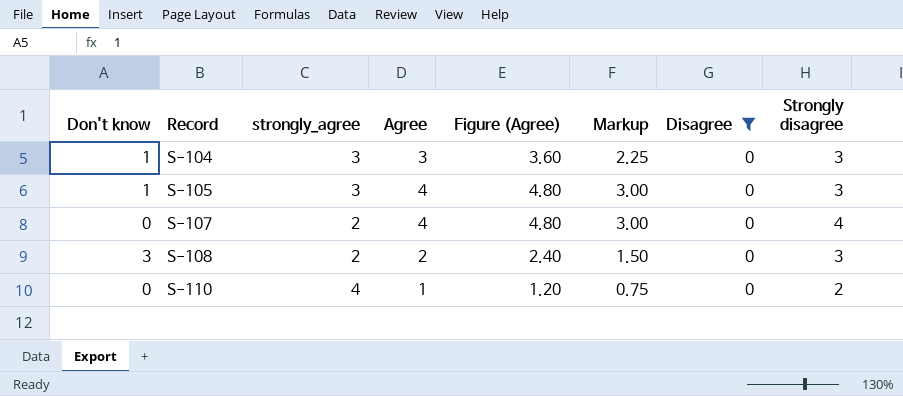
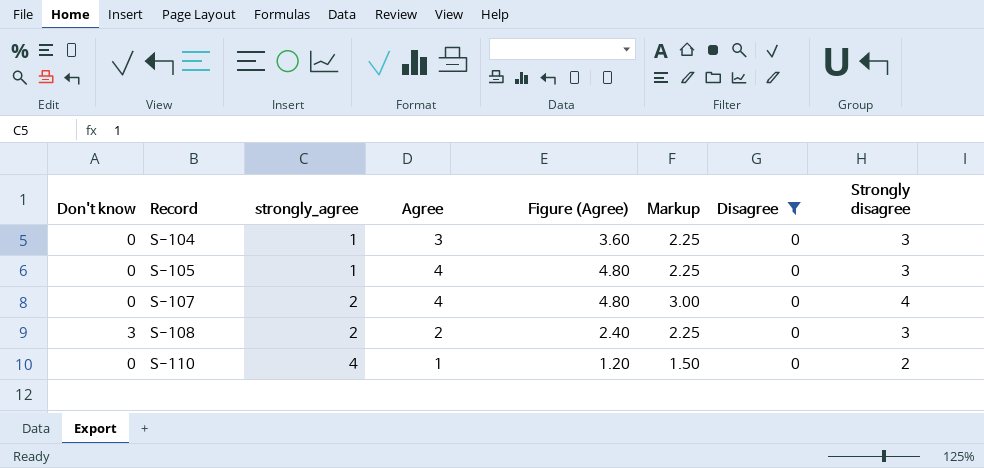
column Markup | formula: [Agree] * 0.75 -> [Strongly disagree] * 0.75
S-104 | Don't know: 1 -> 0
S-104 | strongly_agree: 3 -> 1
S-105 | Don't know: 1 -> 0
S-105 | strongly_agree: 3 -> 1

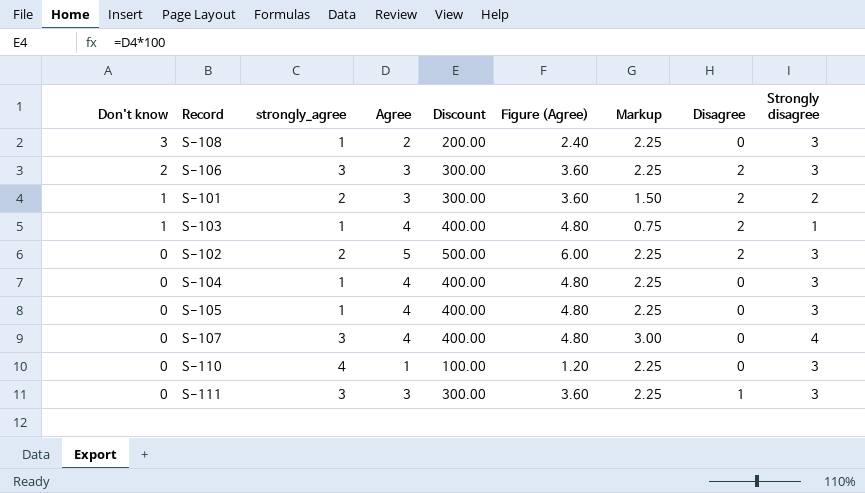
filter: Disagree = 0 -> none
row order: Record ascending -> Don't know descending
column Discount | formula: none -> [Agree] * 100
S-108 | strongly_agree: 2 -> 1
S-104 | Agree: 3 -> 4
S-104 | Figure (Agree): 3.60 -> 4.80
S-107 | strongly_agree: 2 -> 3
S-110 | Markup: 1.50 -> 2.25
S-110 | Strongly disagree: 2 -> 3

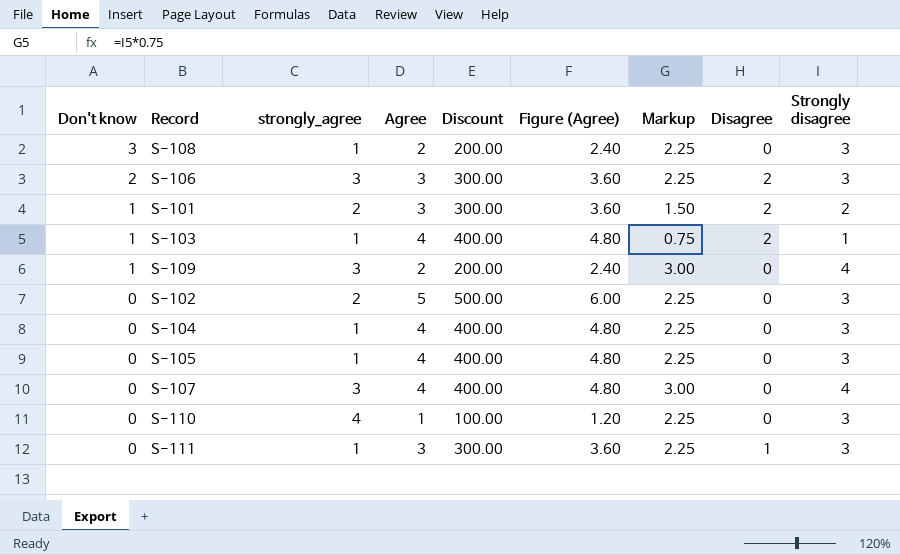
row S-109: none -> 1 | 3 | 2 | 200.00 | 2.40 | 3.00 | 0 | 4
S-102 | Disagree: 2 -> 0
S-111 | strongly_agree: 3 -> 1

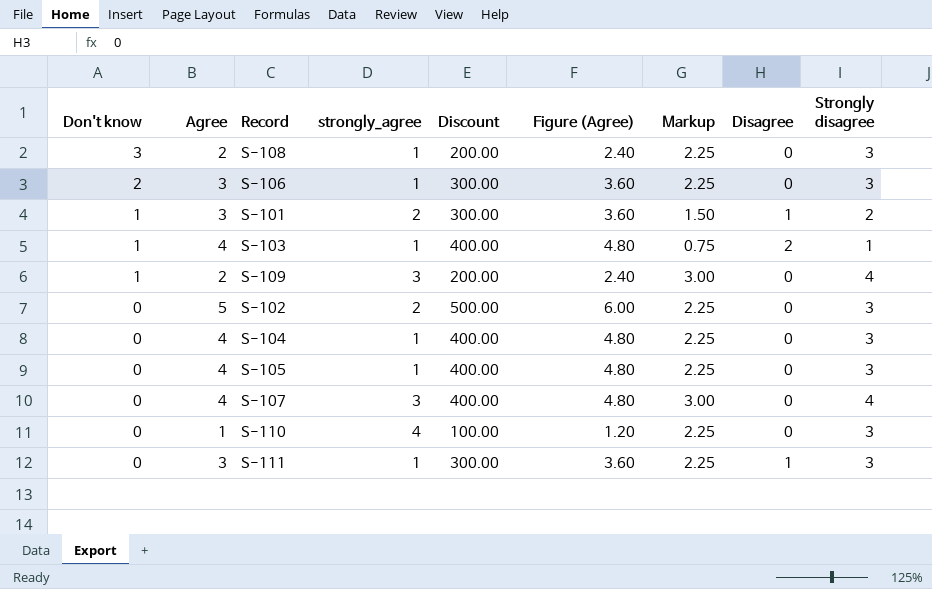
column Agree | position: 4 -> 2
S-106 | strongly_agree: 3 -> 1
S-106 | Disagree: 2 -> 0
S-101 | Disagree: 2 -> 1

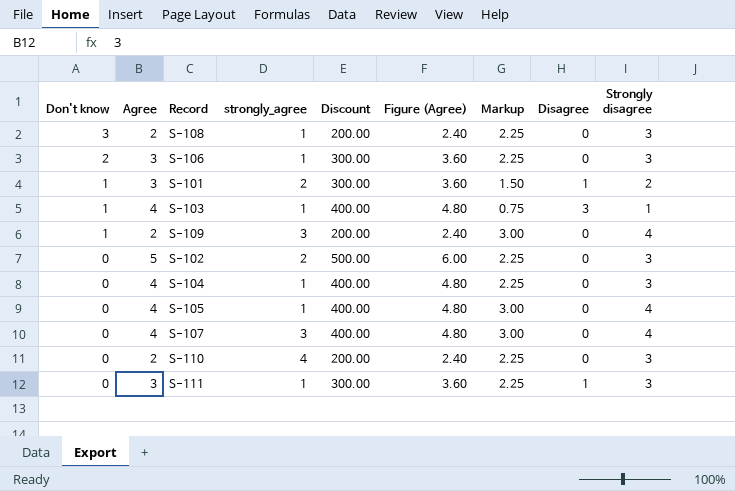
S-103 | Disagree: 2 -> 3
S-105 | Markup: 2.25 -> 3.00
S-105 | Strongly disagree: 3 -> 4
S-110 | Agree: 1 -> 2
S-110 | Discount: 100.00 -> 200.00
S-110 | Figure (Agree): 1.20 -> 2.40

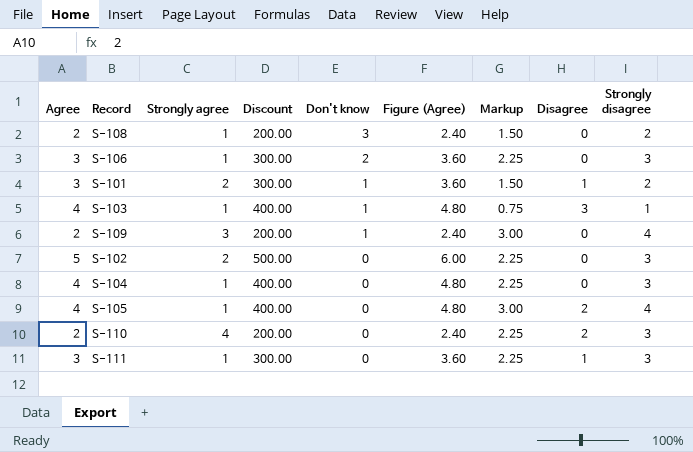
column name: strongly_agree -> Strongly agree
column Don't know | position: 1 -> 5
row S-107: 0 | 4 | 3 | 400.00 | 4.80 | 3.00 | 0 | 4 -> none
S-108 | Markup: 2.25 -> 1.50
S-108 | Strongly disagree: 3 -> 2
S-105 | Disagree: 0 -> 2
S-110 | Disagree: 0 -> 2

